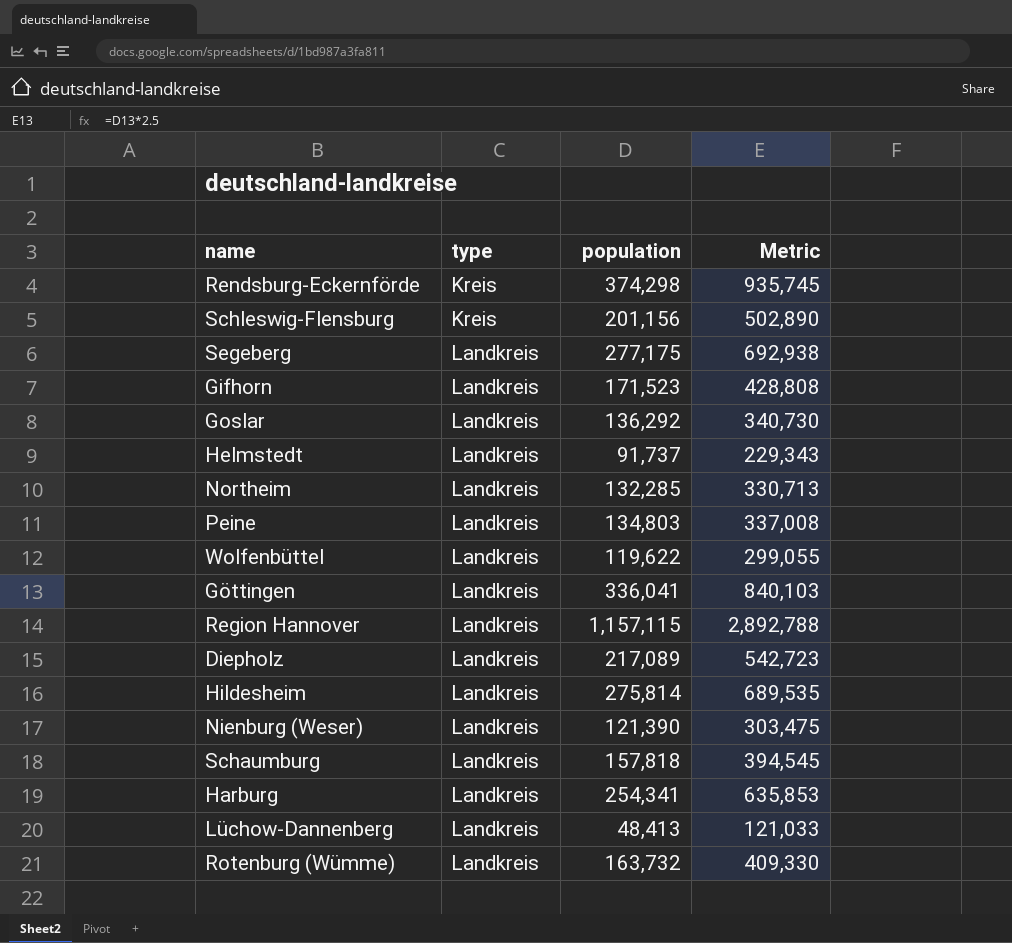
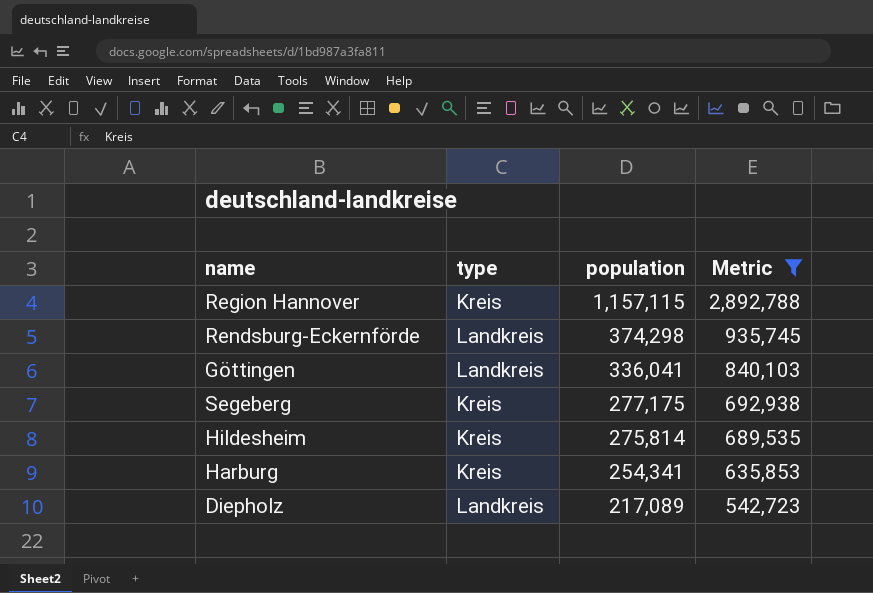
filter: none -> Metric >= 542,723
row order: type ascending -> population descending
Region Hannover | type: Landkreis -> Kreis
Rendsburg-Eckernförde | type: Kreis -> Landkreis
Segeberg | type: Landkreis -> Kreis
Hildesheim | type: Landkreis -> Kreis
Harburg | type: Landkreis -> Kreis

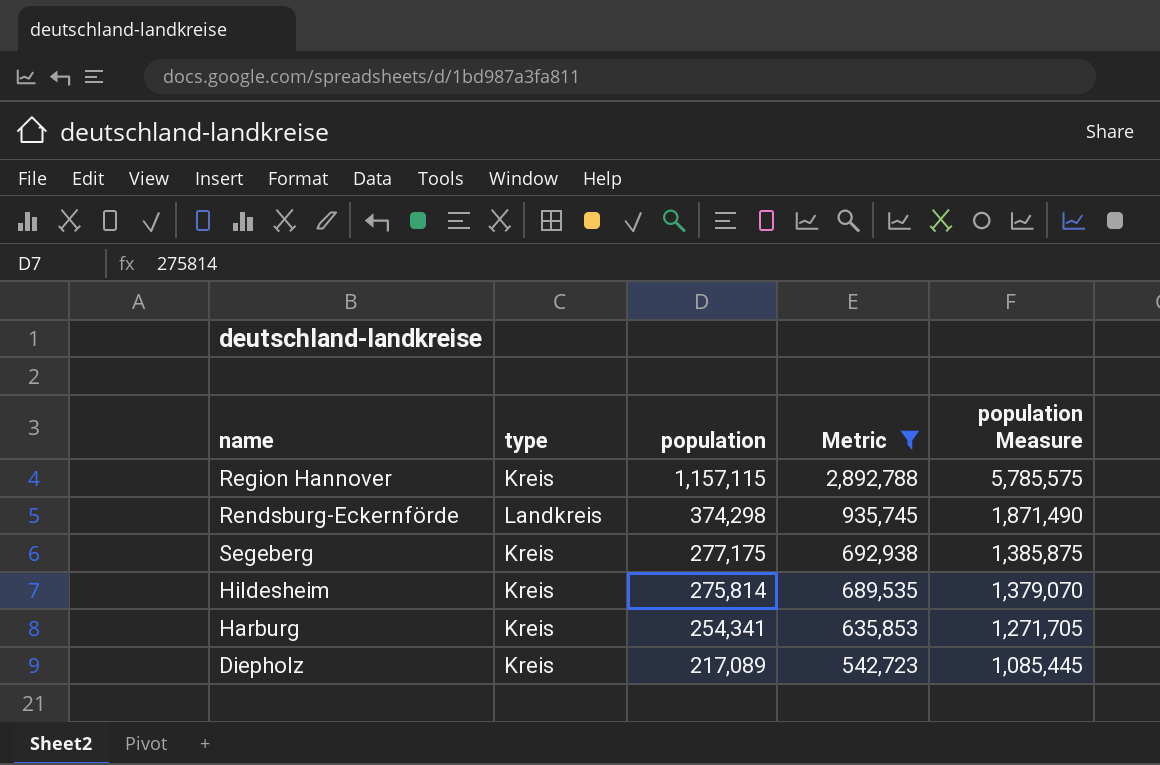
column population Measure | formula: none -> [population] * 5
row Göttingen: Landkreis | 336,041 | 840,103 -> none
Diepholz | type: Landkreis -> Kreis

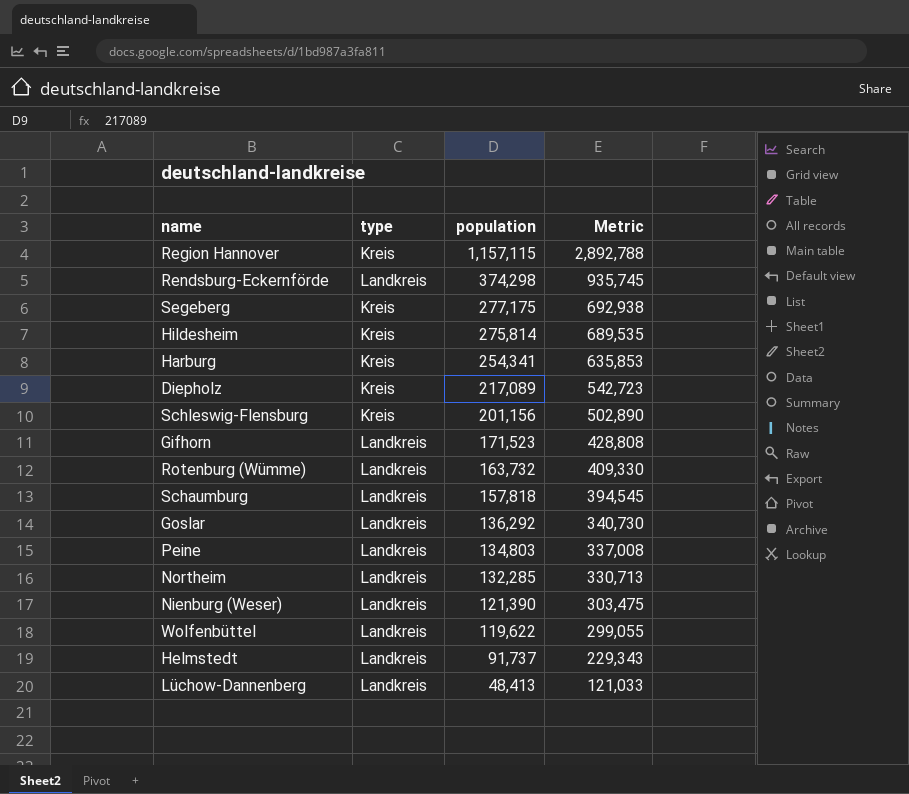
filter: Metric >= 542,723 -> none
column population Measure | formula: [population] * 5 -> none

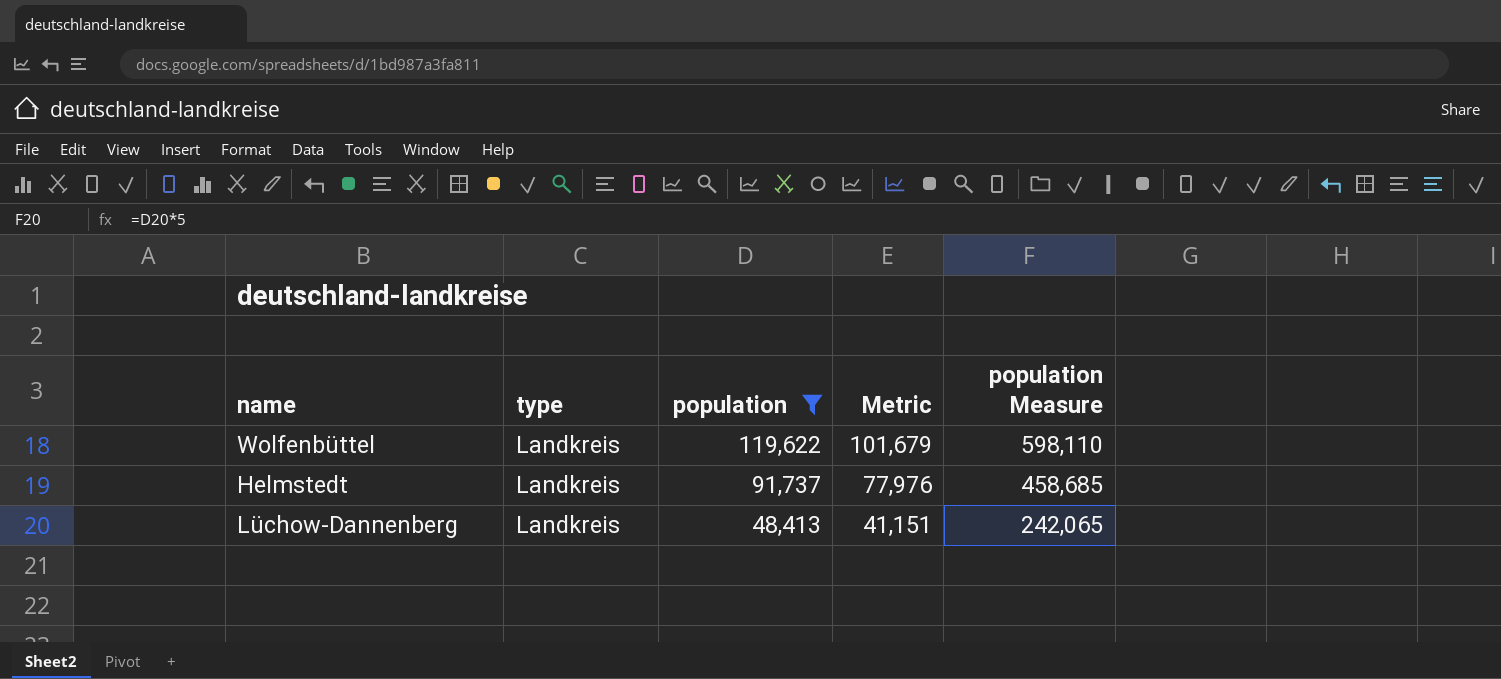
filter: none -> population <= 119,622
column Metric | formula: [population] * 2.5 -> [population] * 0.85
column population Measure | formula: none -> [population] * 5

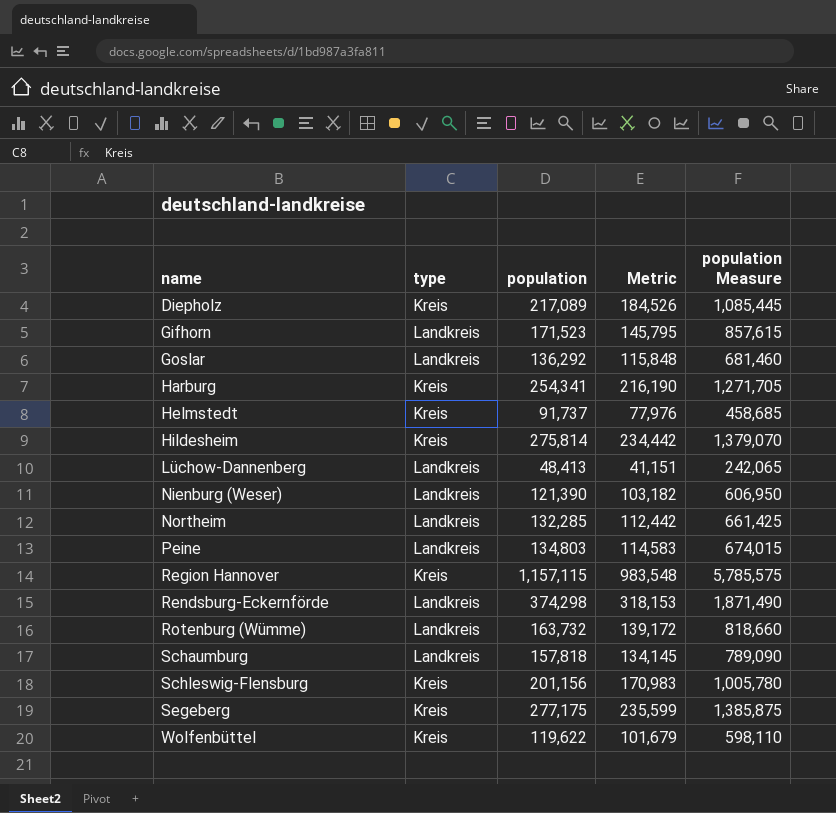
filter: population <= 119,622 -> none
row order: population descending -> name ascending
Helmstedt | type: Landkreis -> Kreis
Wolfenbüttel | type: Landkreis -> Kreis

